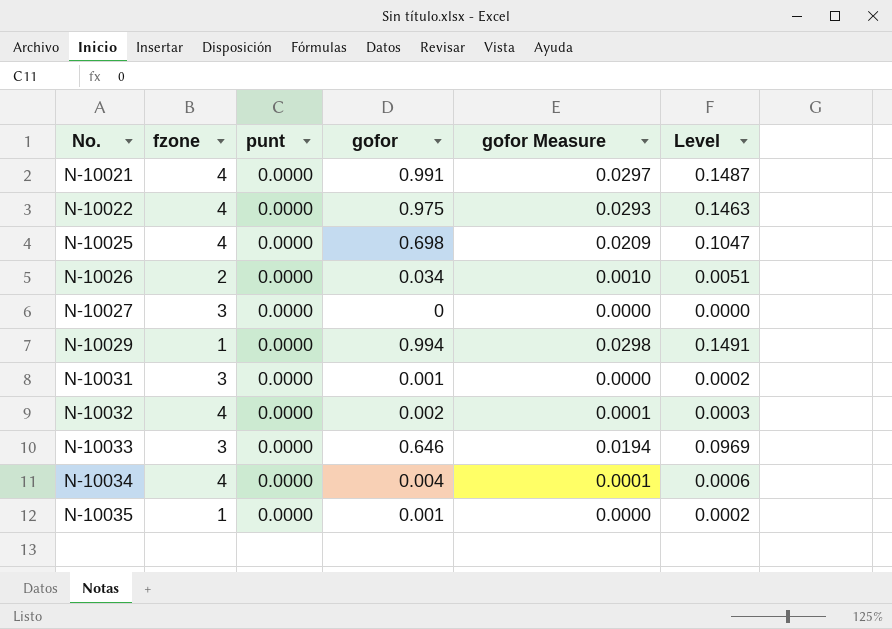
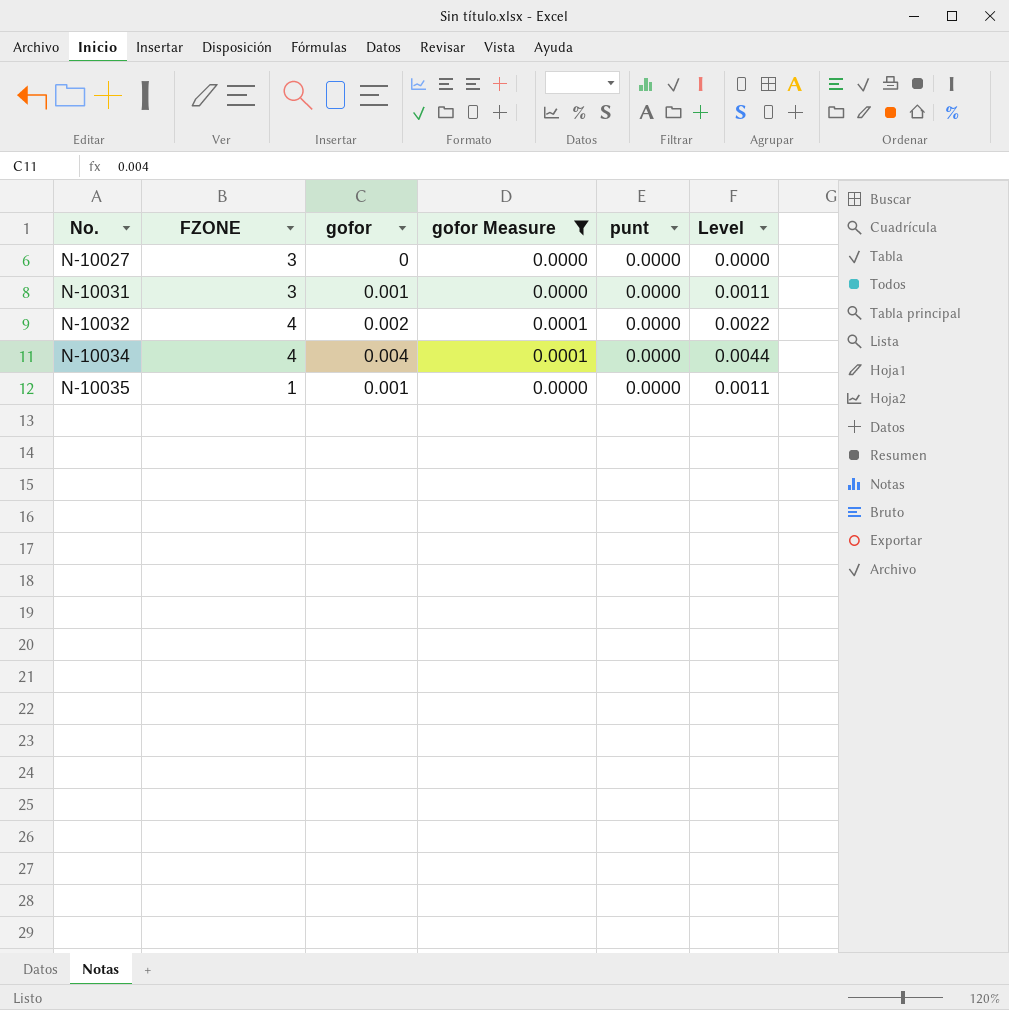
filter: none -> gofor Measure <= 0.0001
column name: fzone -> FZONE
column punt | position: 3 -> 5
column Level | formula: [gofor] * 0.15 -> [gofor] * 1.1

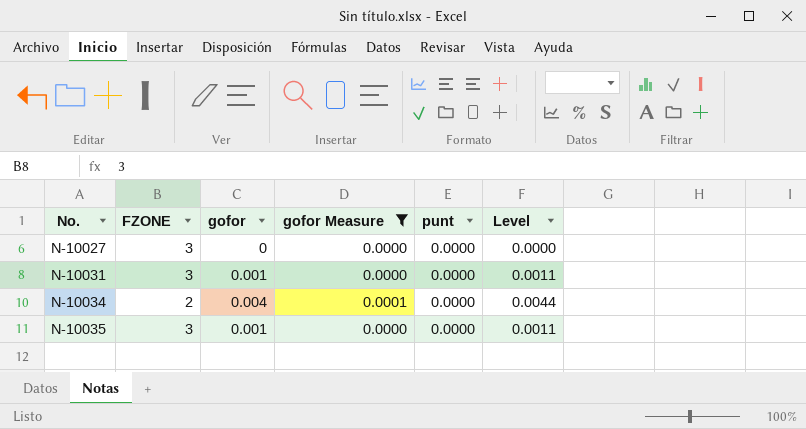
row N-10032: 4 | 0.002 | 0.0001 | 0.0000 | 0.0022 -> none
N-10034 | FZONE: 4 -> 2
N-10035 | FZONE: 1 -> 3

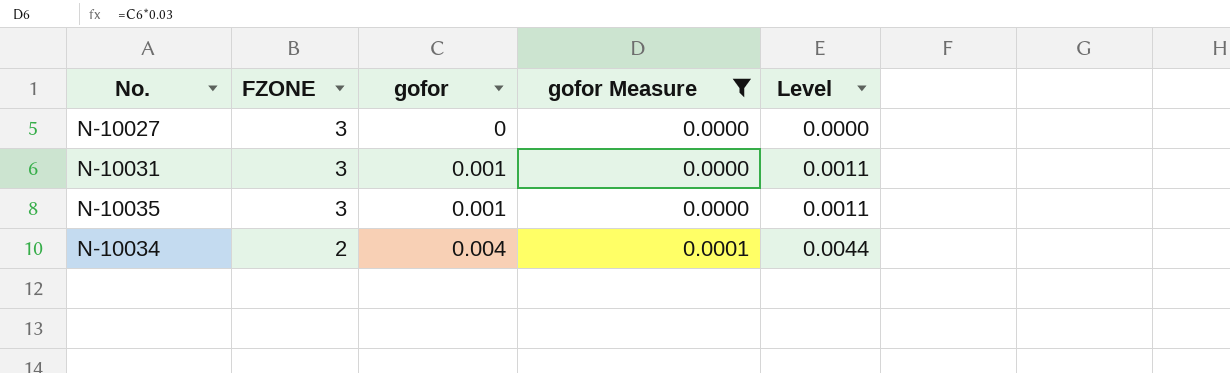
row order: No. ascending -> FZONE descending
column punt | position: 5 -> none

